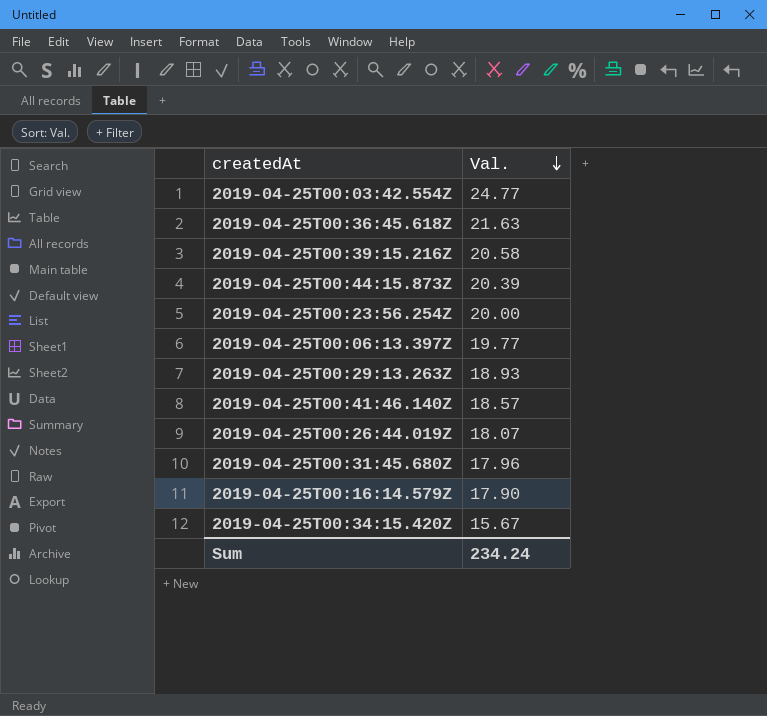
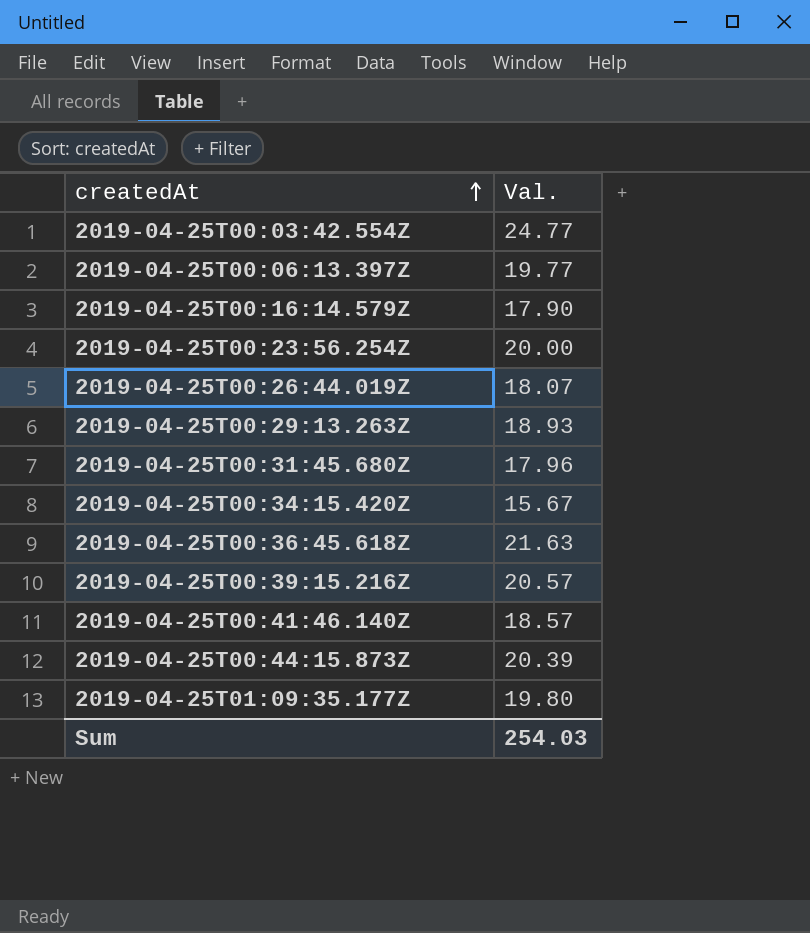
row order: Val. descending -> createdAt ascending
2019-04-25T00:39:15.216Z | Val.: 20.58 -> 20.57
row 2019-04-25T01:09:35.177Z: none -> 19.80
Sum | Val.: 234.24 -> 254.03

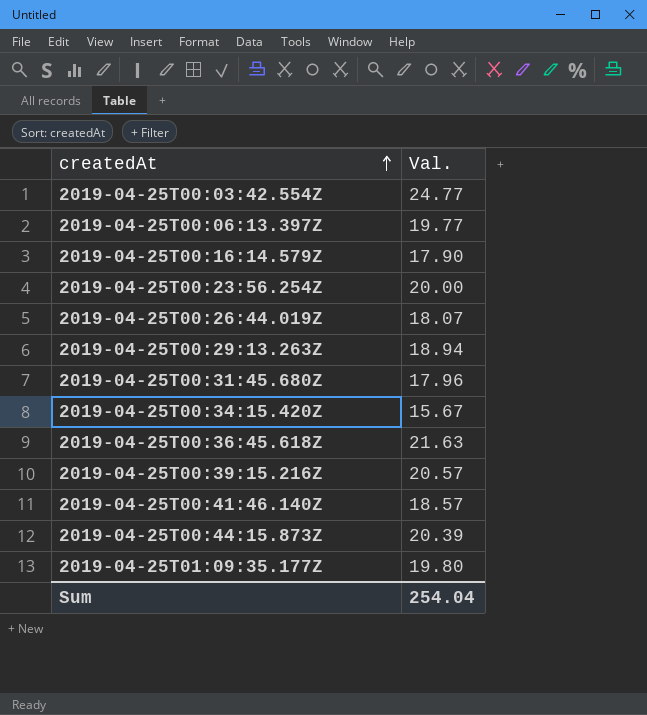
2019-04-25T00:29:13.263Z | Val.: 18.93 -> 18.94
Sum | Val.: 254.03 -> 254.04

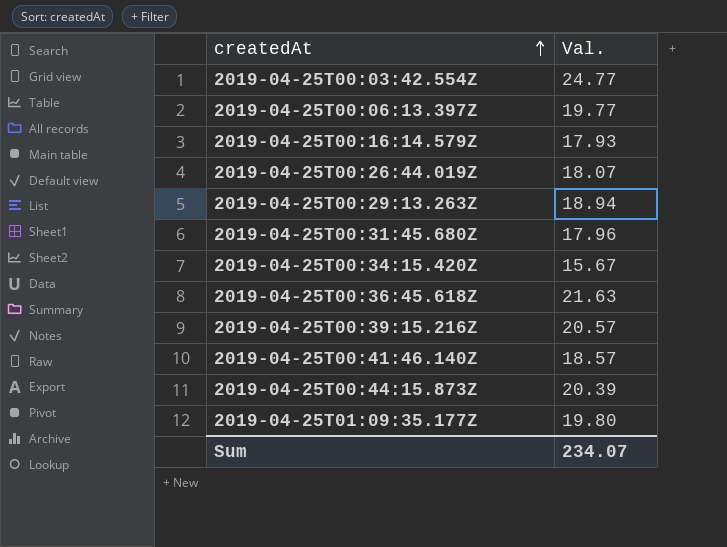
row 2019-04-25T00:23:56.254Z: 20.00 -> none
2019-04-25T00:16:14.579Z | Val.: 17.90 -> 17.93
Sum | Val.: 254.04 -> 234.07

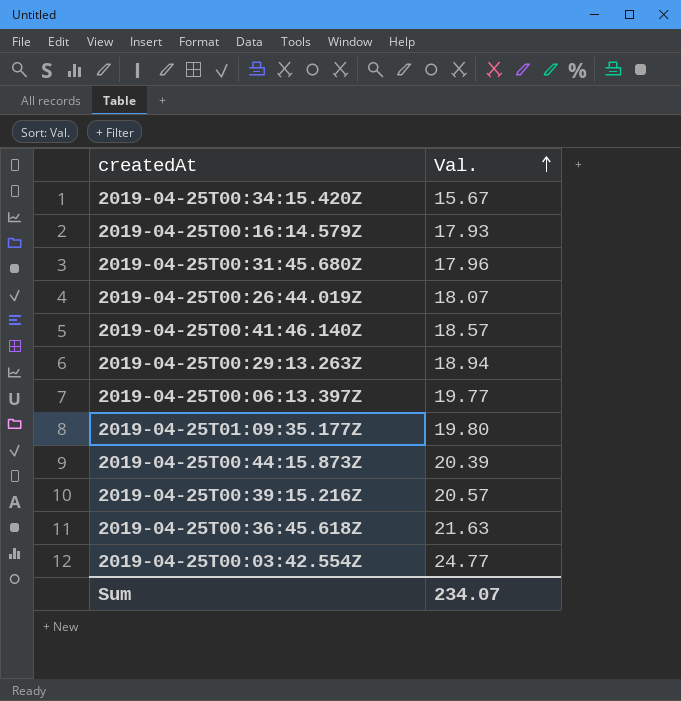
row order: createdAt ascending -> Val. ascending

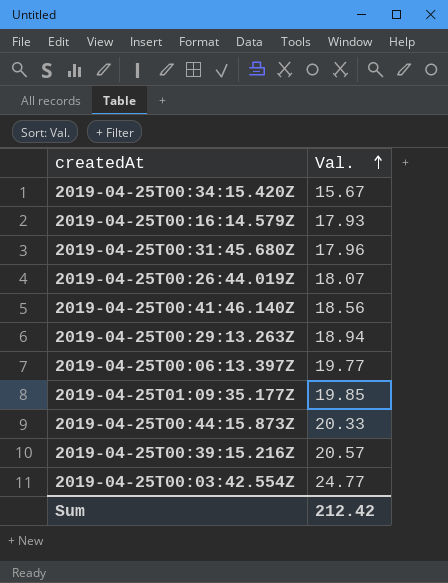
row 2019-04-25T00:36:45.618Z: 21.63 -> none
2019-04-25T00:41:46.140Z | Val.: 18.57 -> 18.56
2019-04-25T01:09:35.177Z | Val.: 19.80 -> 19.85
2019-04-25T00:44:15.873Z | Val.: 20.39 -> 20.33
Sum | Val.: 234.07 -> 212.42

